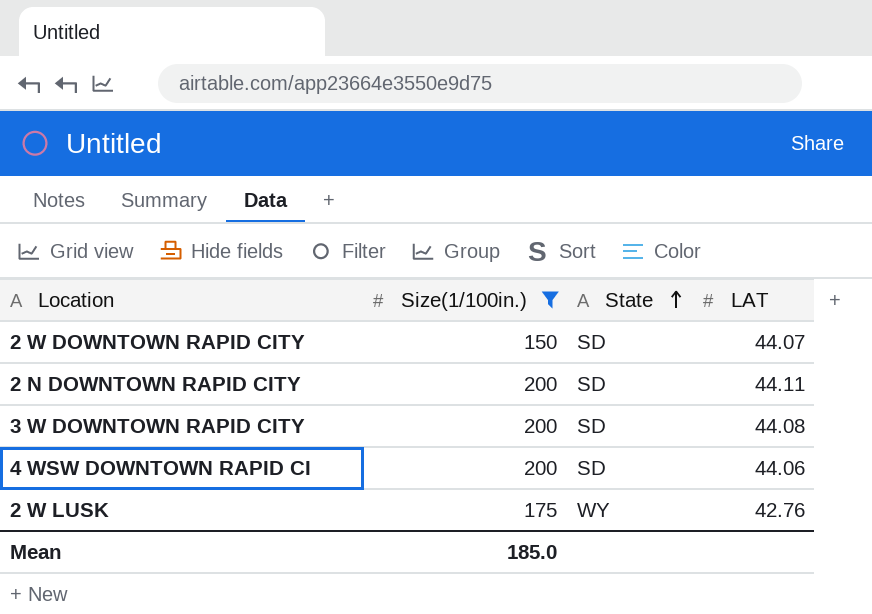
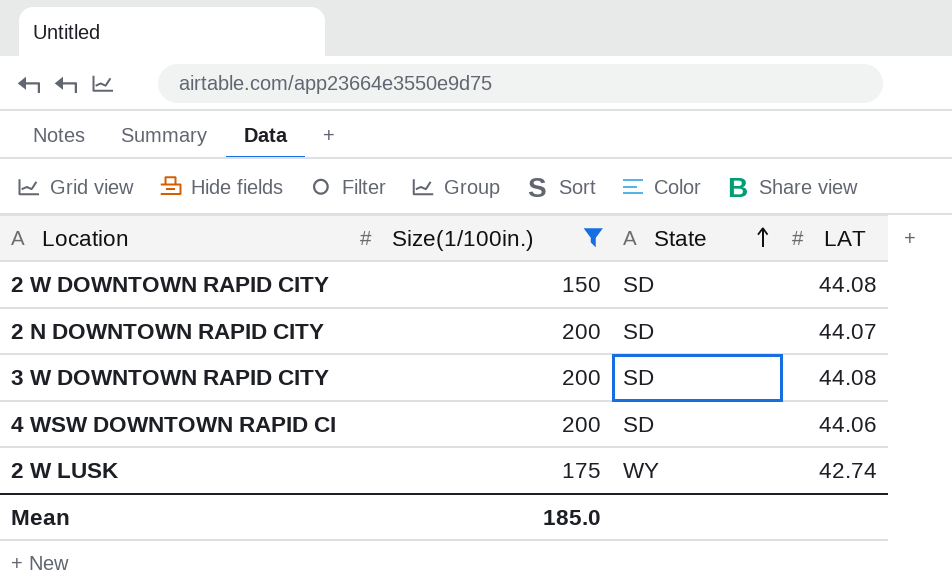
2 W DOWNTOWN RAPID CITY | LAT: 44.07 -> 44.08
2 N DOWNTOWN RAPID CITY | LAT: 44.11 -> 44.07
2 W LUSK | LAT: 42.76 -> 42.74

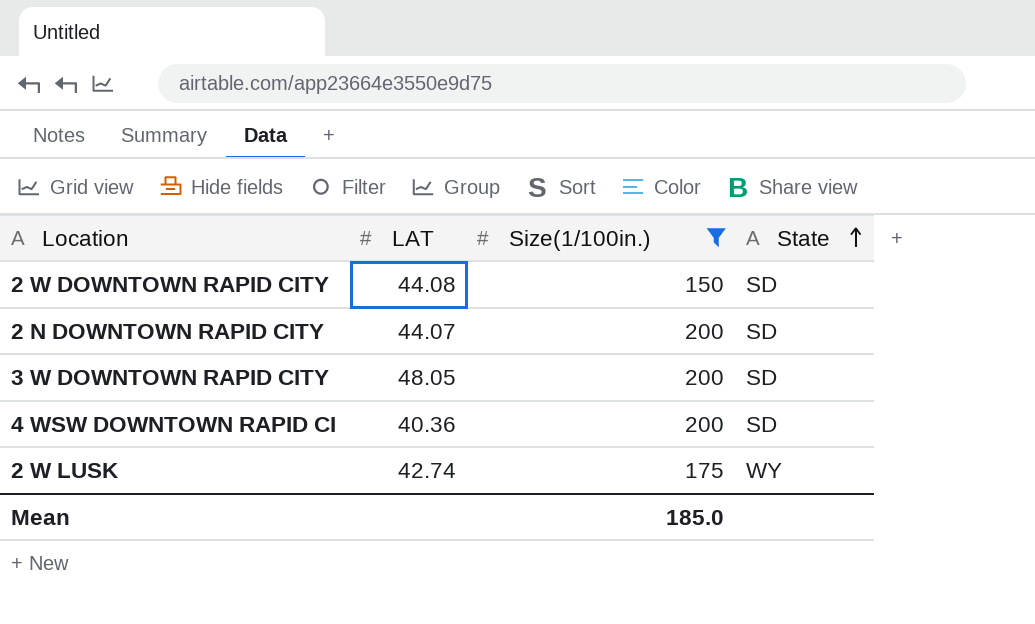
column LAT | position: 4 -> 2
3 W DOWNTOWN RAPID CITY | LAT: 44.08 -> 48.05
4 WSW DOWNTOWN RAPID CI | LAT: 44.06 -> 40.36

